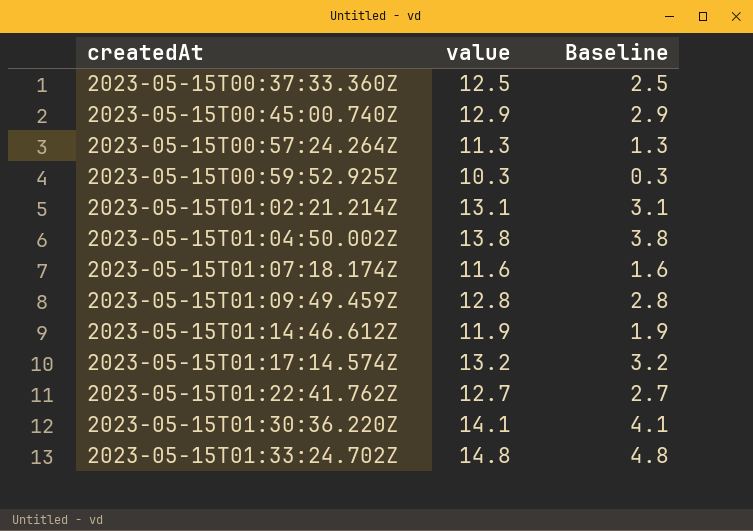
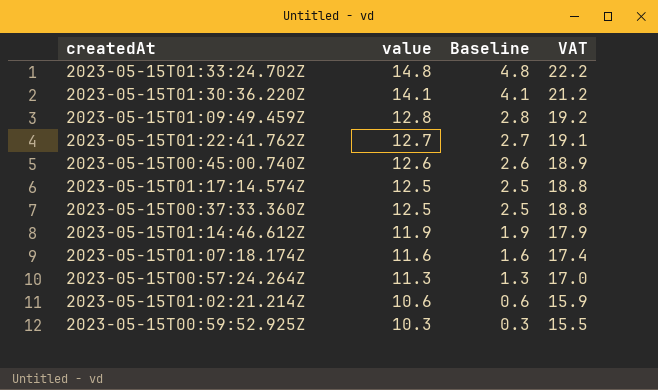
row order: createdAt ascending -> value descending
column VAT | formula: none -> [value] * 1.5
row 2023-05-15T01:04:50.002Z: 13.8 | 3.8 -> none
2023-05-15T00:45:00.740Z | value: 12.9 -> 12.6
2023-05-15T00:45:00.740Z | Baseline: 2.9 -> 2.6
2023-05-15T01:17:14.574Z | value: 13.2 -> 12.5
2023-05-15T01:17:14.574Z | Baseline: 3.2 -> 2.5
2023-05-15T01:02:21.214Z | value: 13.1 -> 10.6
2023-05-15T01:02:21.214Z | Baseline: 3.1 -> 0.6

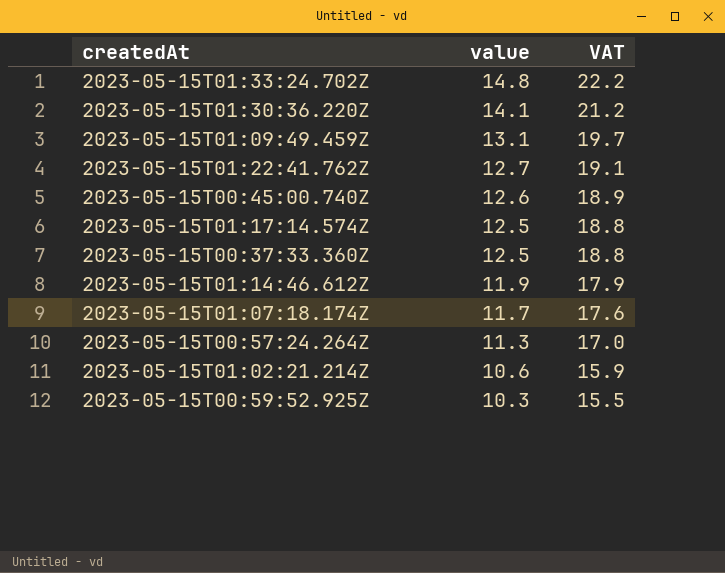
column Baseline | formula: [value] - 10 -> none
2023-05-15T01:09:49.459Z | value: 12.8 -> 13.1
2023-05-15T01:09:49.459Z | VAT: 19.2 -> 19.7
2023-05-15T01:07:18.174Z | value: 11.6 -> 11.7
2023-05-15T01:07:18.174Z | VAT: 17.4 -> 17.6

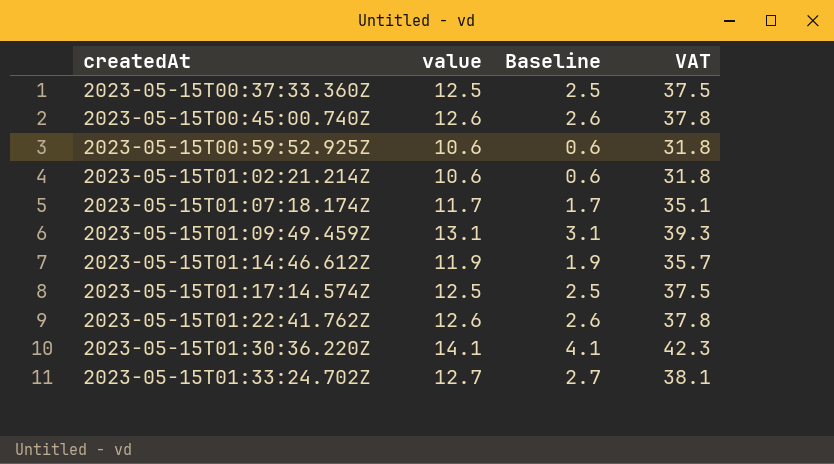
row order: value descending -> createdAt ascending
column Baseline | formula: none -> [value] - 10
column VAT | formula: [value] * 1.5 -> [value] * 3
row 2023-05-15T00:57:24.264Z: 11.3 | 17.0 -> none
2023-05-15T00:59:52.925Z | value: 10.3 -> 10.6
2023-05-15T01:22:41.762Z | value: 12.7 -> 12.6
2023-05-15T01:33:24.702Z | value: 14.8 -> 12.7

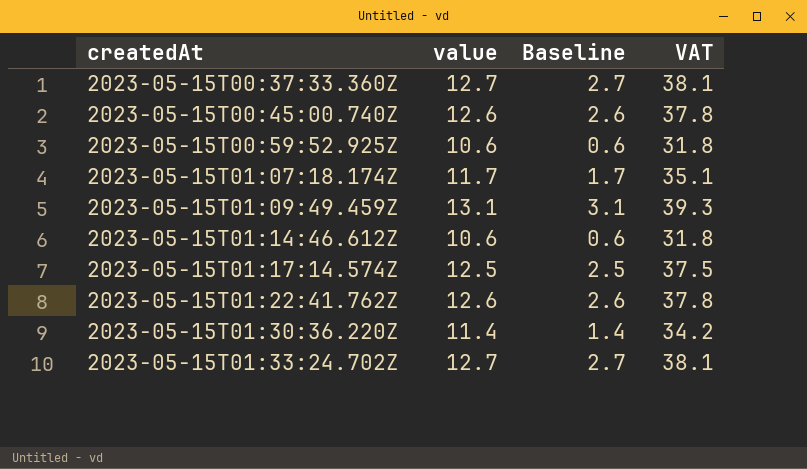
row 2023-05-15T01:02:21.214Z: 10.6 | 0.6 | 31.8 -> none
2023-05-15T00:37:33.360Z | value: 12.5 -> 12.7
2023-05-15T00:37:33.360Z | Baseline: 2.5 -> 2.7
2023-05-15T00:37:33.360Z | VAT: 37.5 -> 38.1
2023-05-15T01:14:46.612Z | value: 11.9 -> 10.6
2023-05-15T01:14:46.612Z | Baseline: 1.9 -> 0.6
2023-05-15T01:14:46.612Z | VAT: 35.7 -> 31.8
2023-05-15T01:30:36.220Z | value: 14.1 -> 11.4
2023-05-15T01:30:36.220Z | Baseline: 4.1 -> 1.4
2023-05-15T01:30:36.220Z | VAT: 42.3 -> 34.2

